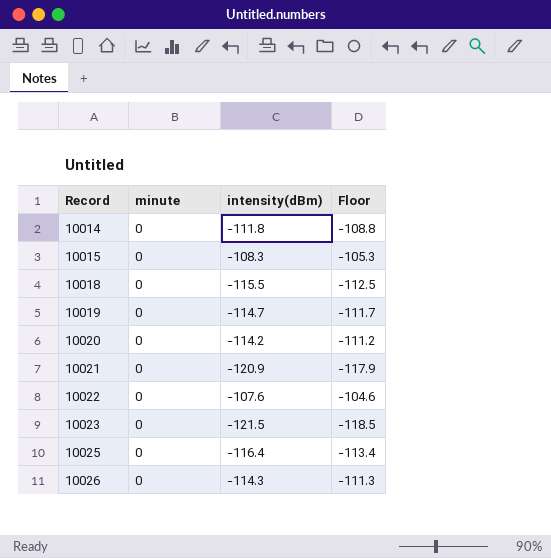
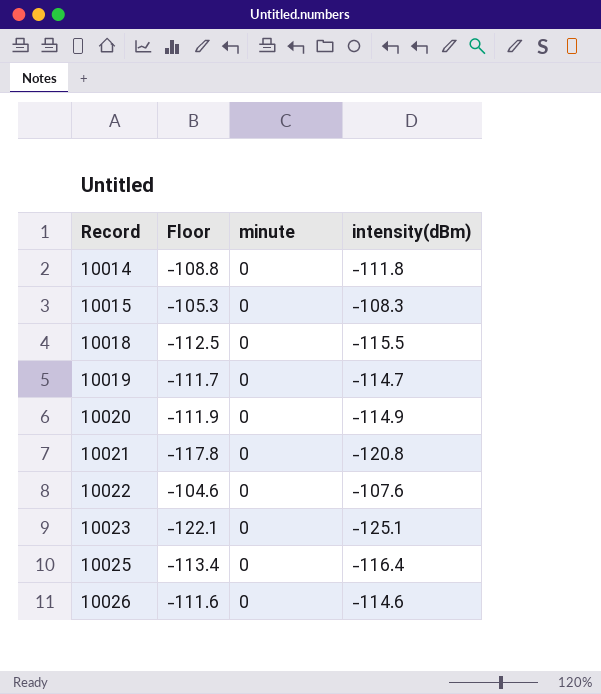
column Floor | position: 4 -> 2
10020 | Floor: -111.2 -> -111.9
10020 | intensity(dBm): -114.2 -> -114.9
10021 | Floor: -117.9 -> -117.8
10021 | intensity(dBm): -120.9 -> -120.8
10023 | Floor: -118.5 -> -122.1
10023 | intensity(dBm): -121.5 -> -125.1
10026 | Floor: -111.3 -> -111.6
10026 | intensity(dBm): -114.3 -> -114.6

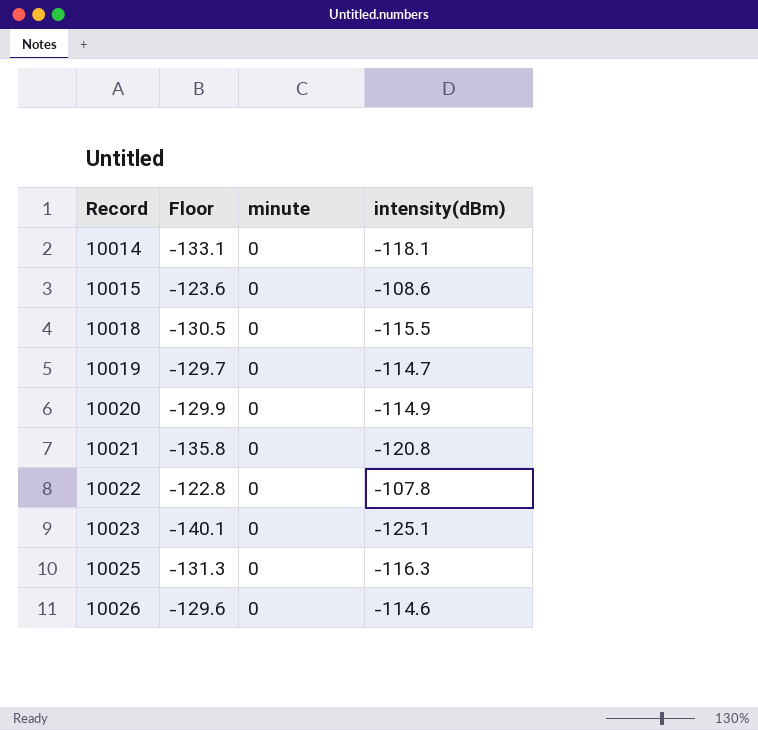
column Floor | formula: [intensity(dBm)] + 3 -> [intensity(dBm)] - 15
10014 | intensity(dBm): -111.8 -> -118.1
10015 | intensity(dBm): -108.3 -> -108.6
10022 | intensity(dBm): -107.6 -> -107.8
10025 | intensity(dBm): -116.4 -> -116.3

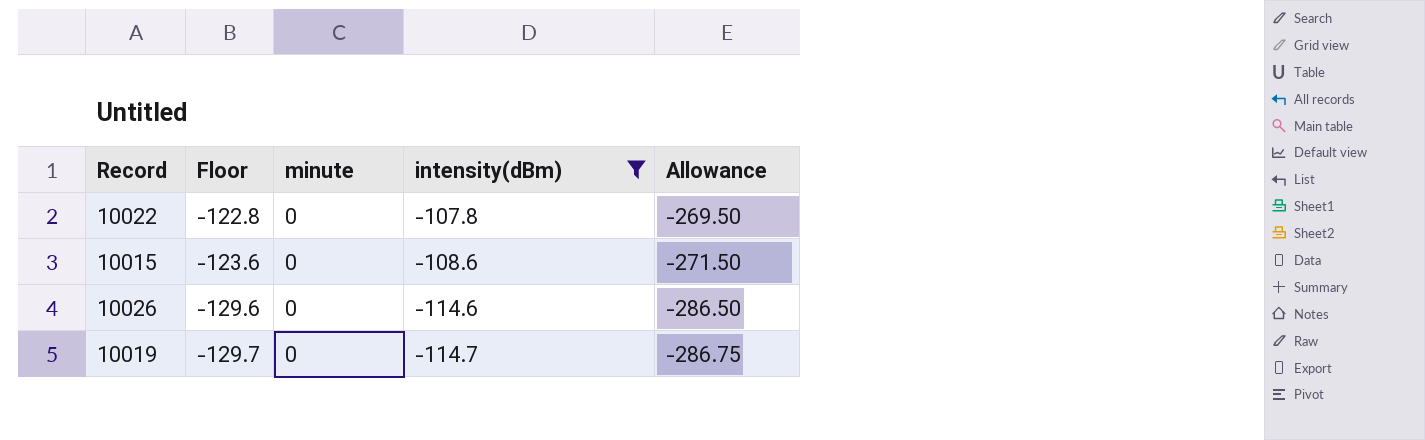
filter: none -> intensity(dBm) >= -114.7
row order: Record ascending -> Floor descending
column Allowance | formula: none -> [intensity(dBm)] * 2.5

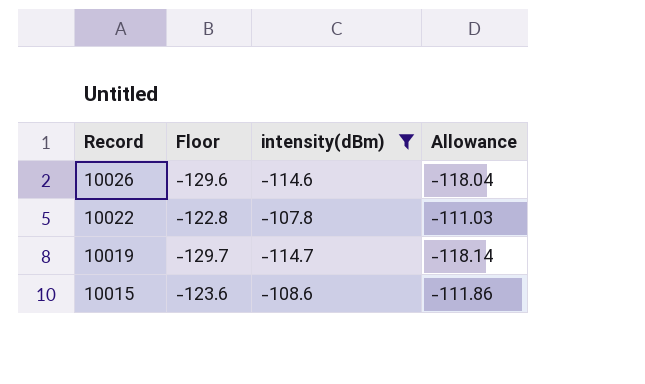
row order: Floor descending -> Record descending
column minute | position: 3 -> none
column Allowance | formula: [intensity(dBm)] * 2.5 -> [intensity(dBm)] * 1.03

